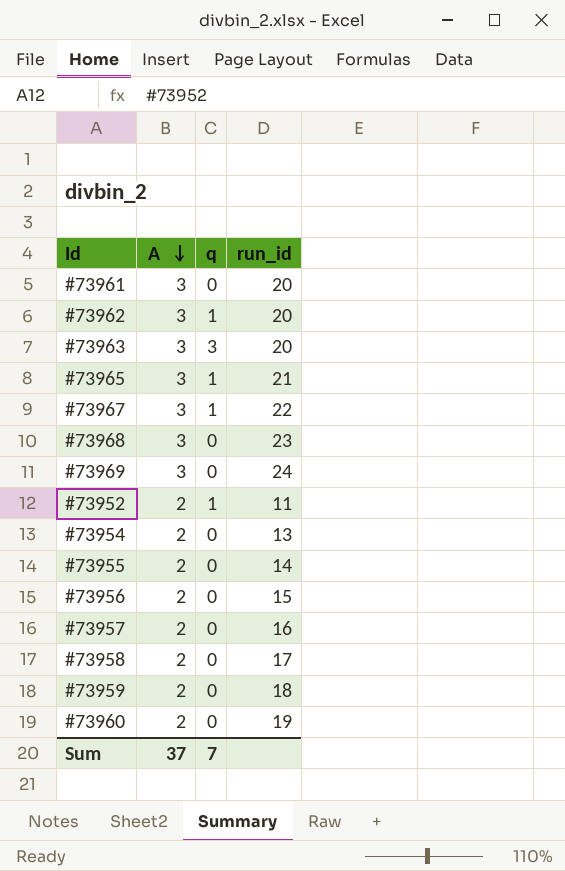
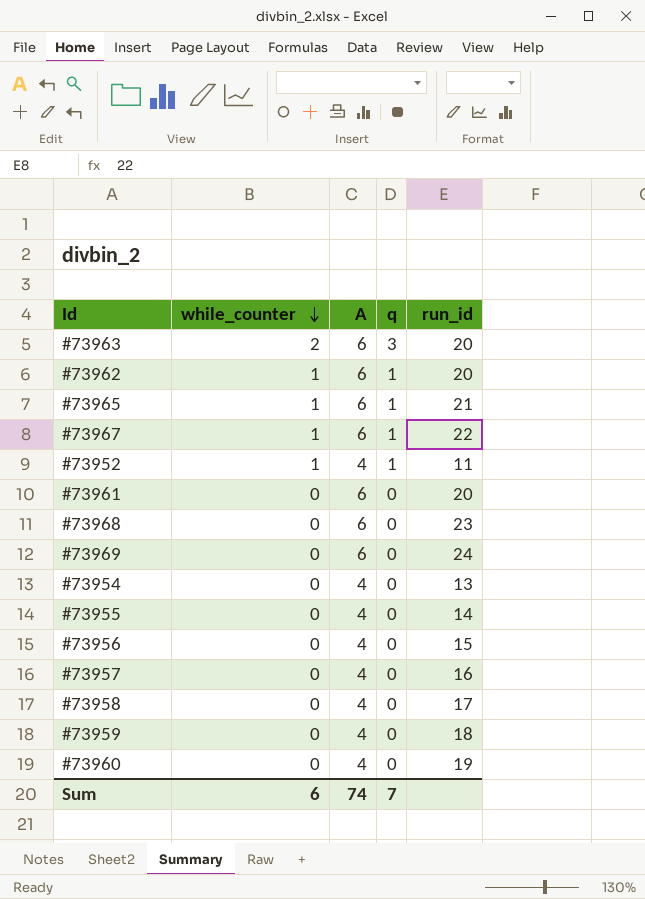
row order: A descending -> while_counter descending
column while_counter | position: none -> 2
#73963 | A: 3 -> 6
#73962 | A: 3 -> 6
#73965 | A: 3 -> 6
#73967 | A: 3 -> 6
#73952 | A: 2 -> 4
#73961 | A: 3 -> 6
#73968 | A: 3 -> 6
#73969 | A: 3 -> 6
#73954 | A: 2 -> 4
#73955 | A: 2 -> 4
#73956 | A: 2 -> 4
#73957 | A: 2 -> 4
#73958 | A: 2 -> 4
#73959 | A: 2 -> 4
#73960 | A: 2 -> 4
Sum | A: 37 -> 74

